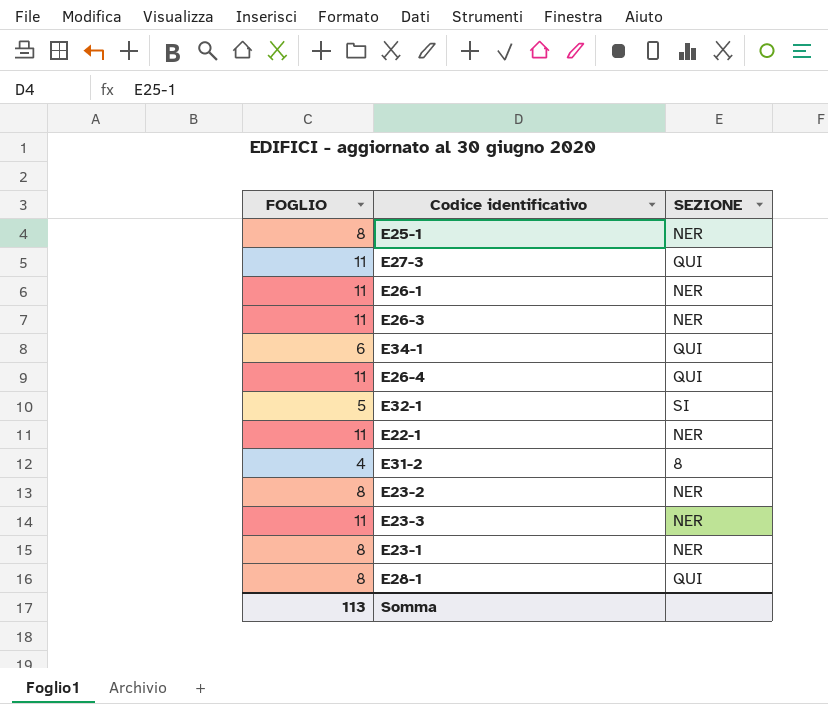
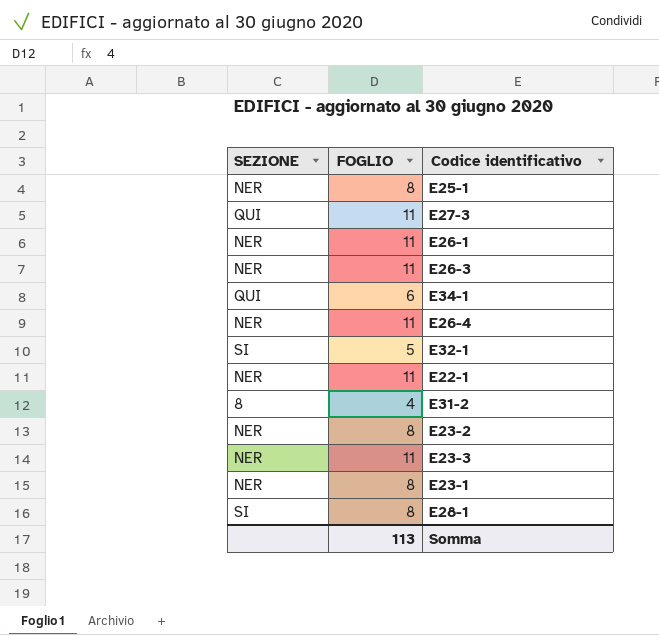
column SEZIONE | position: 3 -> 1
E26-4 | SEZIONE: QUI -> NER
E28-1 | SEZIONE: QUI -> SI

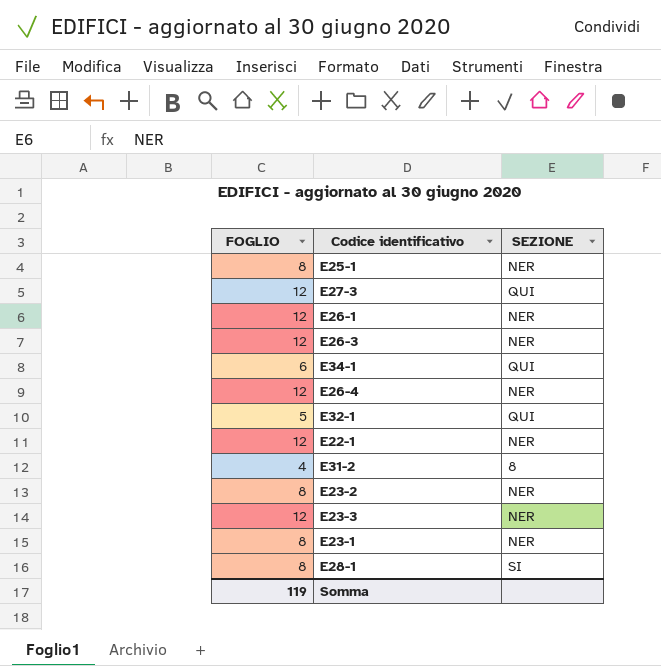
column SEZIONE | position: 1 -> 3
E27-3 | FOGLIO: 11 -> 12
E26-1 | FOGLIO: 11 -> 12
E26-3 | FOGLIO: 11 -> 12
E26-4 | FOGLIO: 11 -> 12
E32-1 | SEZIONE: SI -> QUI
E22-1 | FOGLIO: 11 -> 12
E23-3 | FOGLIO: 11 -> 12
Somma | FOGLIO: 113 -> 119

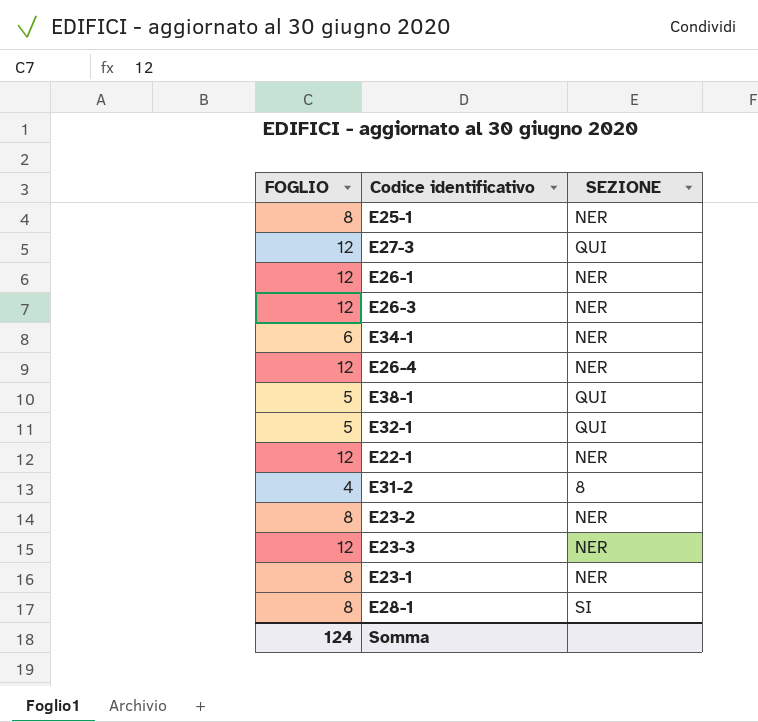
E34-1 | SEZIONE: QUI -> NER
row E38-1: none -> 5 | QUI
Somma | FOGLIO: 119 -> 124

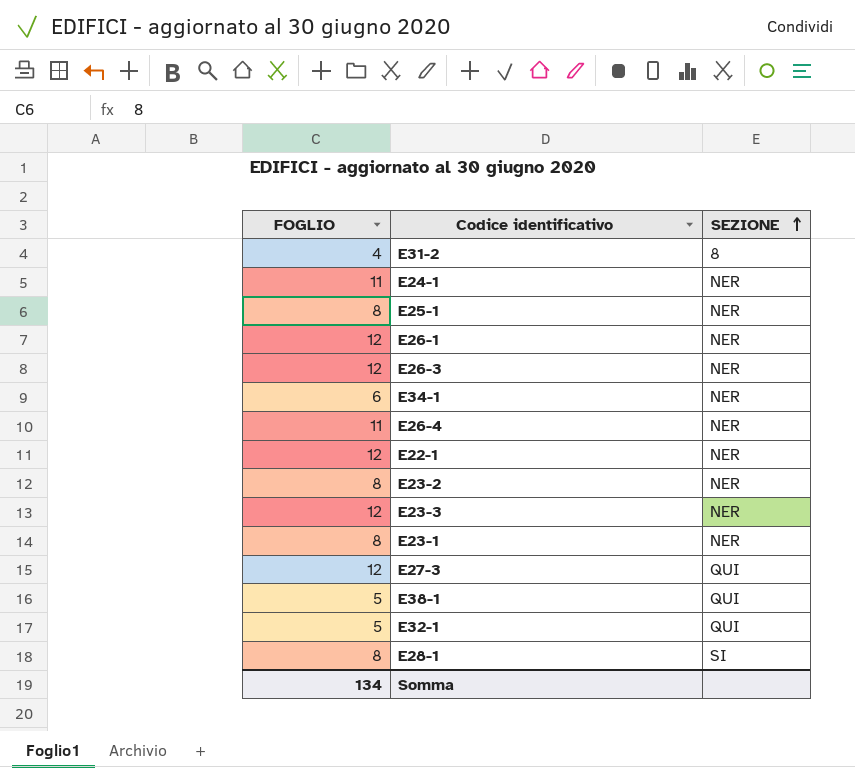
row order: none -> SEZIONE ascending
row E24-1: none -> 11 | NER
E26-4 | FOGLIO: 12 -> 11
Somma | FOGLIO: 124 -> 134

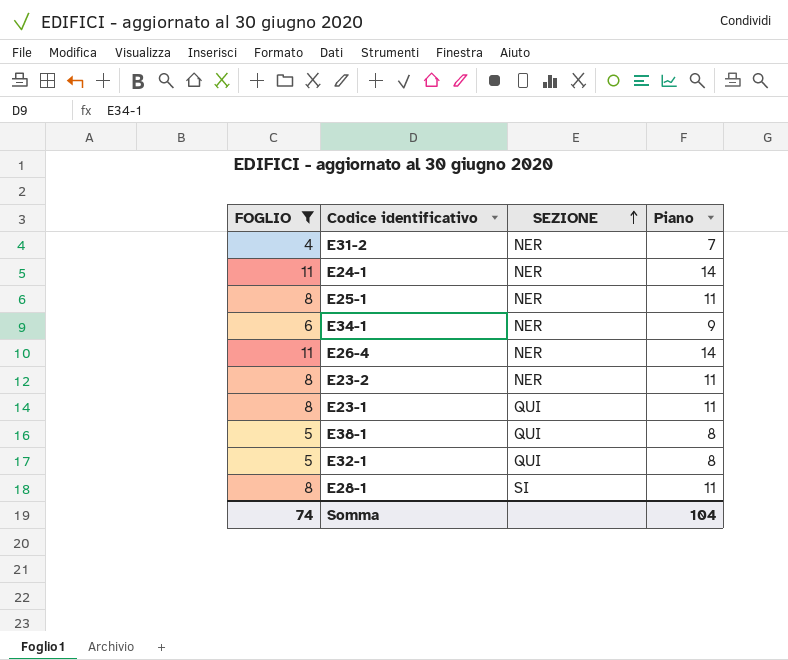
filter: none -> FOGLIO != 12
column Piano | formula: none -> [FOGLIO] + 3
E31-2 | SEZIONE: 8 -> NER
E23-1 | SEZIONE: NER -> QUI
Somma | FOGLIO: 134 -> 74

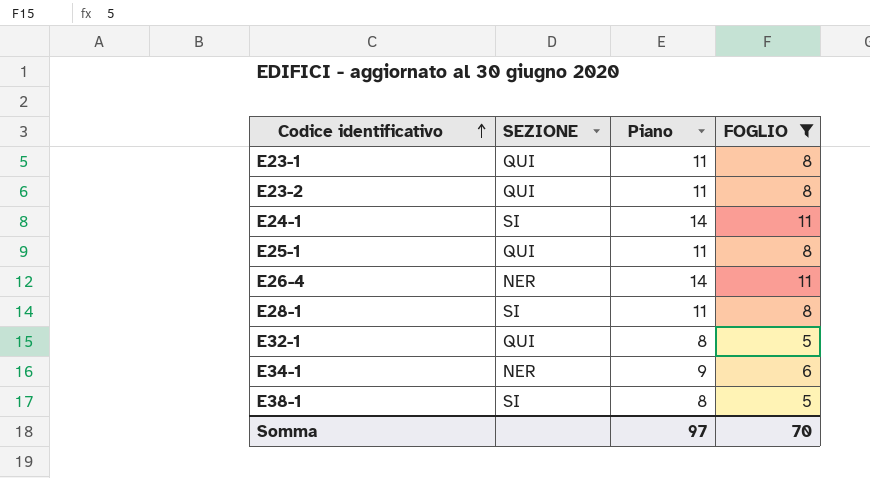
row order: SEZIONE ascending -> Codice identificativo ascending
column FOGLIO | position: 1 -> 4
row E31-2: 4 | NER | 7 -> none
E23-2 | SEZIONE: NER -> QUI
E24-1 | SEZIONE: NER -> SI
E25-1 | SEZIONE: NER -> QUI
E38-1 | SEZIONE: QUI -> SI
Somma | Piano: 104 -> 97
Somma | FOGLIO: 74 -> 70

